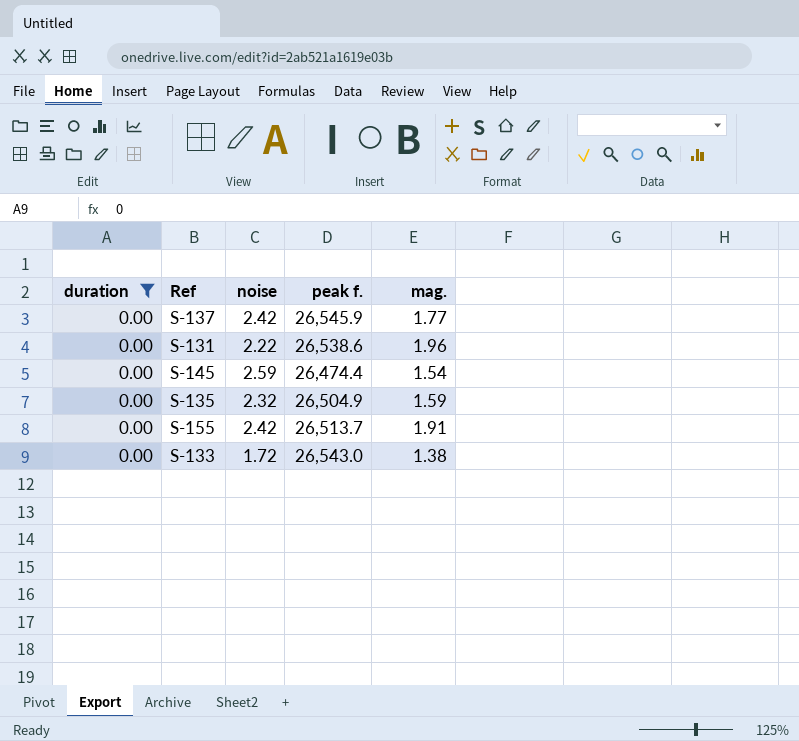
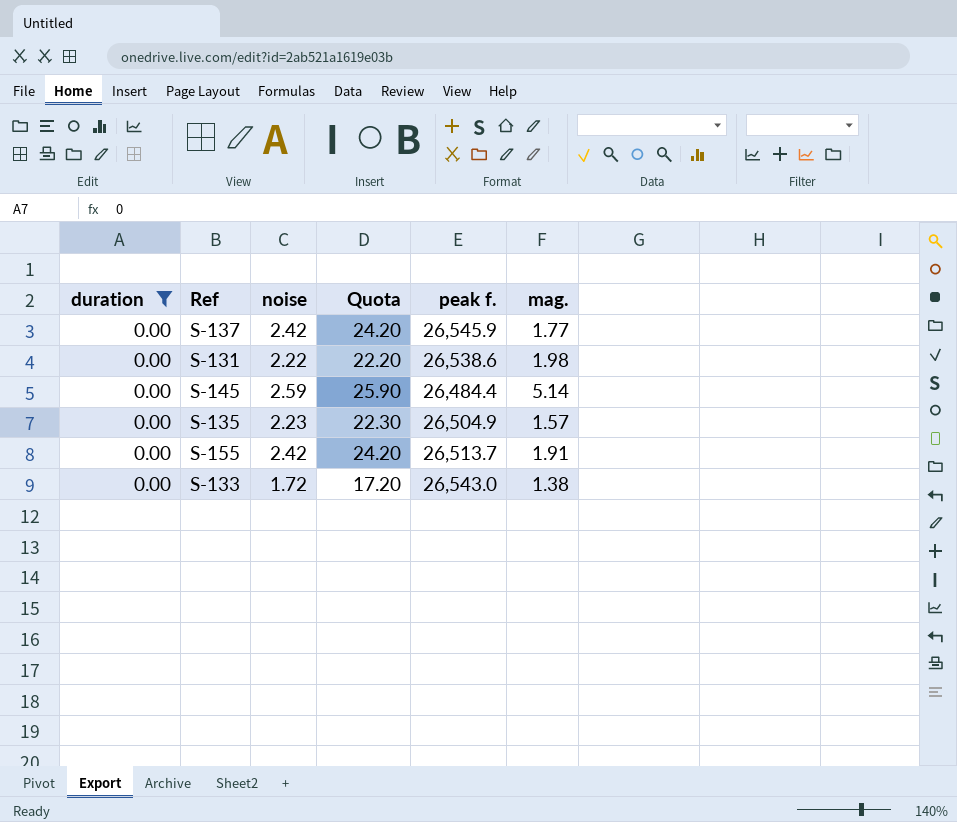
column Quota | formula: none -> [noise] * 10
S-131 | mag.: 1.96 -> 1.98
S-145 | peak f.: 26,474.4 -> 26,484.4
S-145 | mag.: 1.54 -> 5.14
S-135 | noise: 2.32 -> 2.23
S-135 | mag.: 1.59 -> 1.57

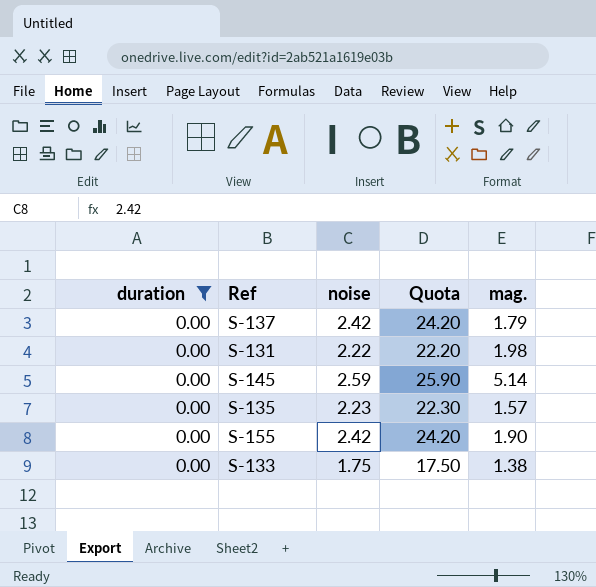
column peak f. | position: 5 -> none
S-137 | mag.: 1.77 -> 1.79
S-155 | mag.: 1.91 -> 1.90
S-133 | noise: 1.72 -> 1.75
S-133 | Quota: 17.20 -> 17.50

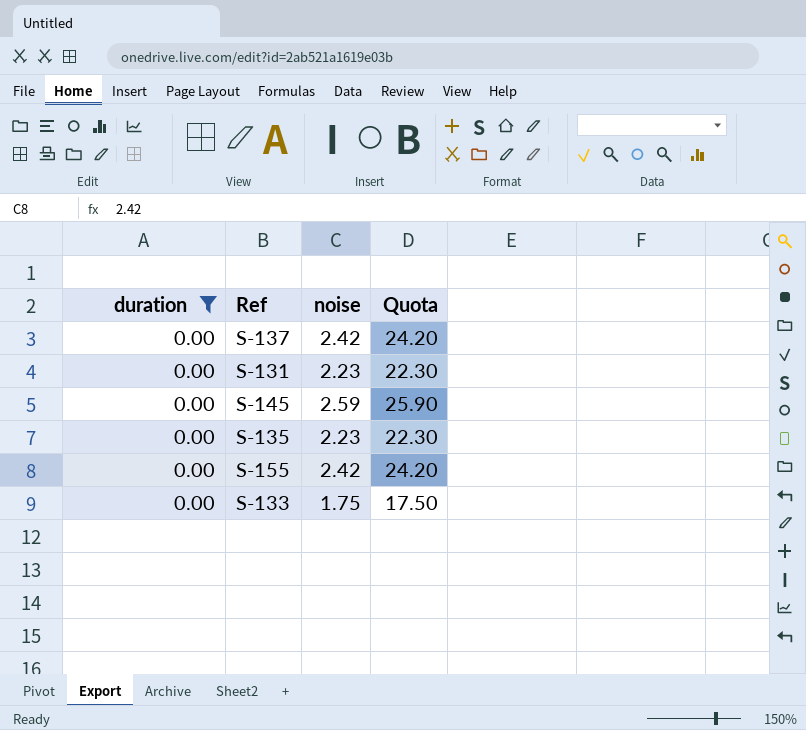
column mag. | position: 5 -> none
S-131 | noise: 2.22 -> 2.23
S-131 | Quota: 22.20 -> 22.30

